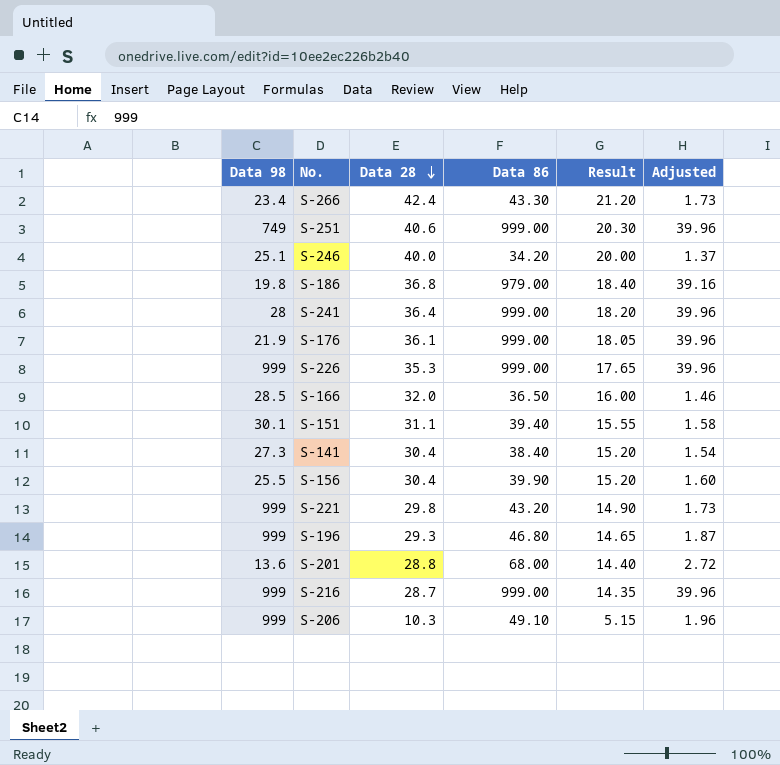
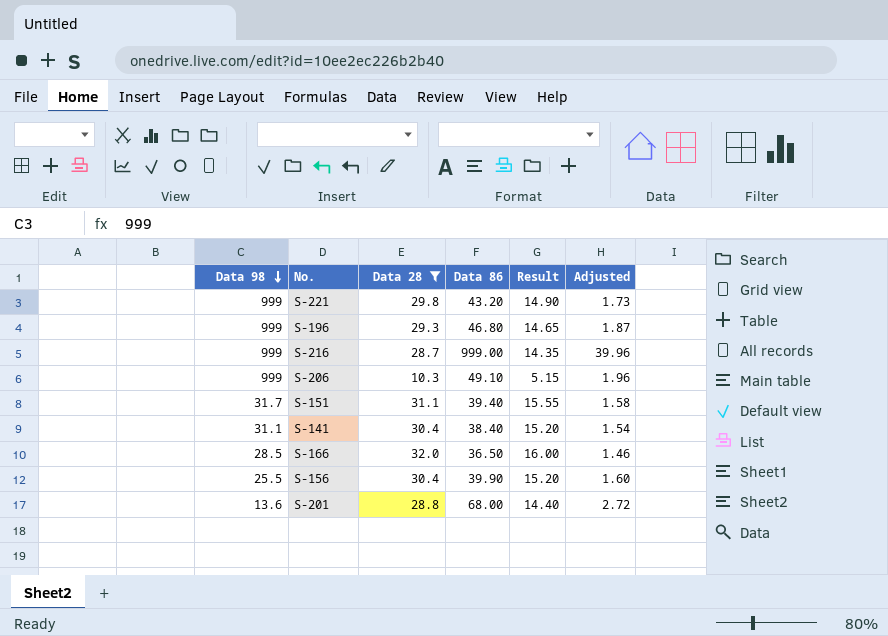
filter: none -> Data 28 <= 32.0
row order: Data 28 descending -> Data 98 descending
S-151 | Data 98: 30.1 -> 31.7
S-141 | Data 98: 27.3 -> 31.1

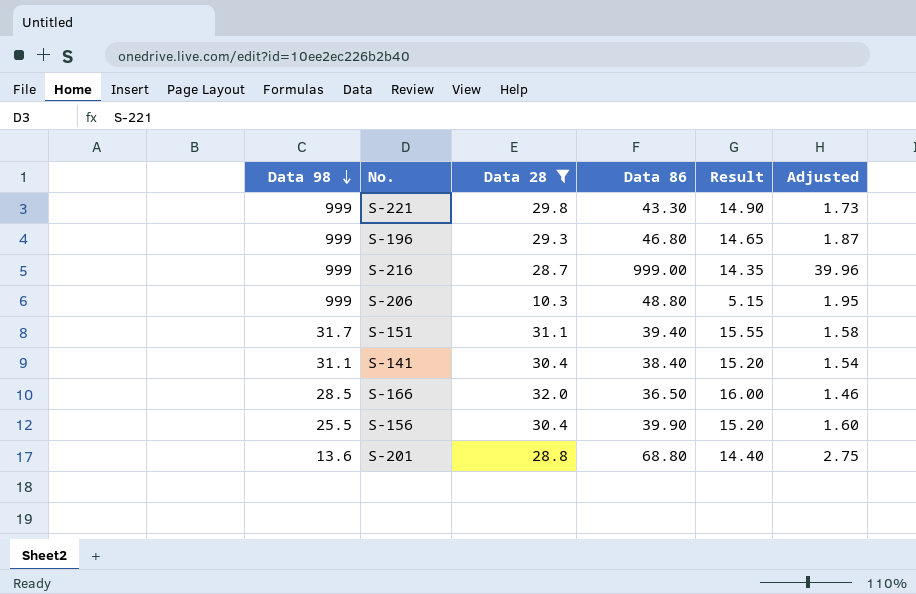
S-221 | Data 86: 43.20 -> 43.30
S-206 | Data 86: 49.10 -> 48.80
S-206 | Adjusted: 1.96 -> 1.95
S-201 | Data 86: 68.00 -> 68.80
S-201 | Adjusted: 2.72 -> 2.75

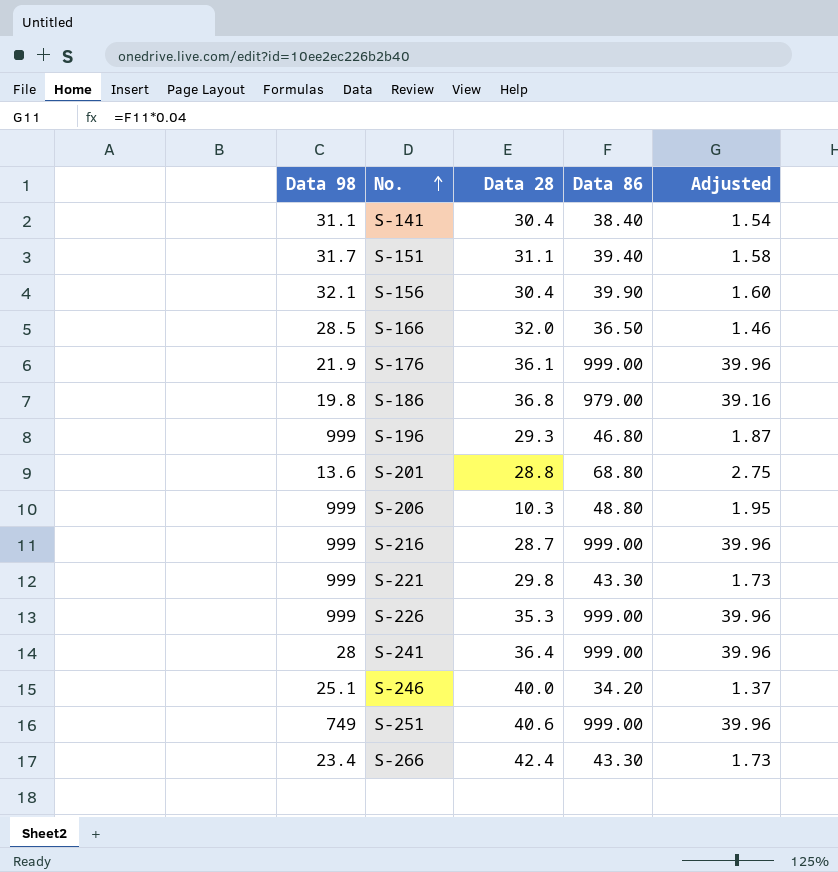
filter: Data 28 <= 32.0 -> none
row order: Data 98 descending -> No. ascending
column Result | formula: [Data 28] * 0.5 -> none
S-156 | Data 98: 25.5 -> 32.1

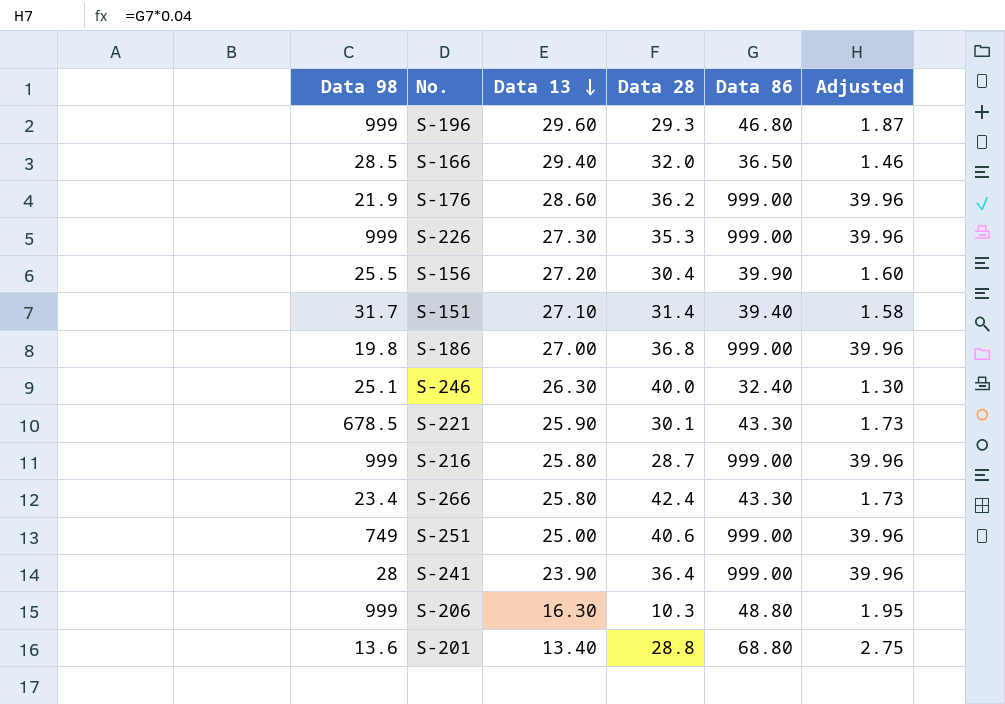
row order: No. ascending -> Data 13 descending
column Data 13 | position: none -> 3
row S-141: 31.1 | 30.4 | 38.40 | 1.54 -> none
S-176 | Data 28: 36.1 -> 36.2
S-156 | Data 98: 32.1 -> 25.5
S-151 | Data 28: 31.1 -> 31.4
S-186 | Data 86: 979.00 -> 999.00
S-186 | Adjusted: 39.16 -> 39.96
S-246 | Data 86: 34.20 -> 32.40
S-246 | Adjusted: 1.37 -> 1.30
S-221 | Data 98: 999 -> 678.5
S-221 | Data 28: 29.8 -> 30.1

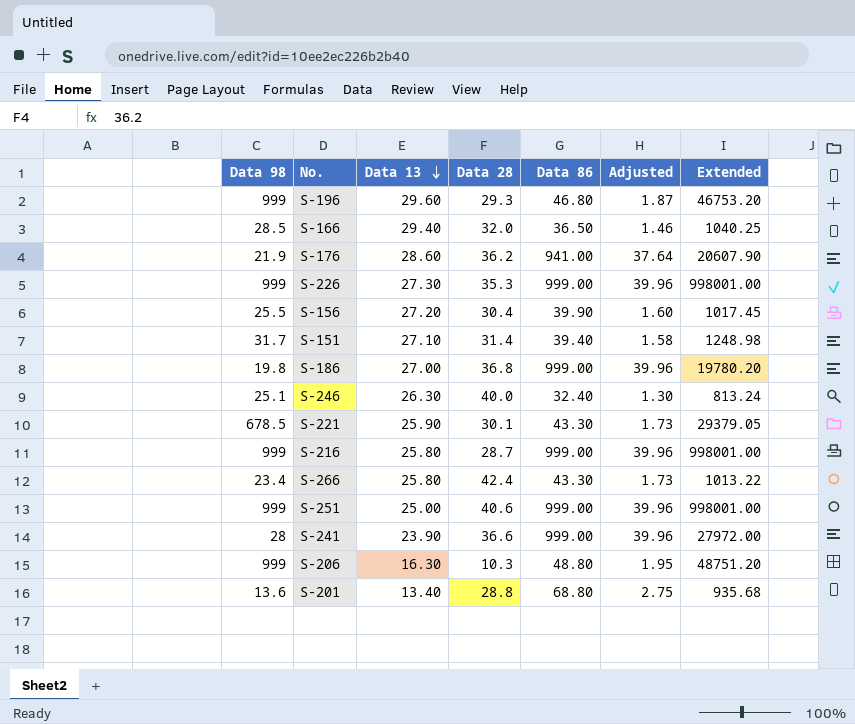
column Extended | formula: none -> [Data 98] * [Data 86]
S-176 | Data 86: 999.00 -> 941.00
S-176 | Adjusted: 39.96 -> 37.64
S-251 | Data 98: 749 -> 999
S-241 | Data 28: 36.4 -> 36.6

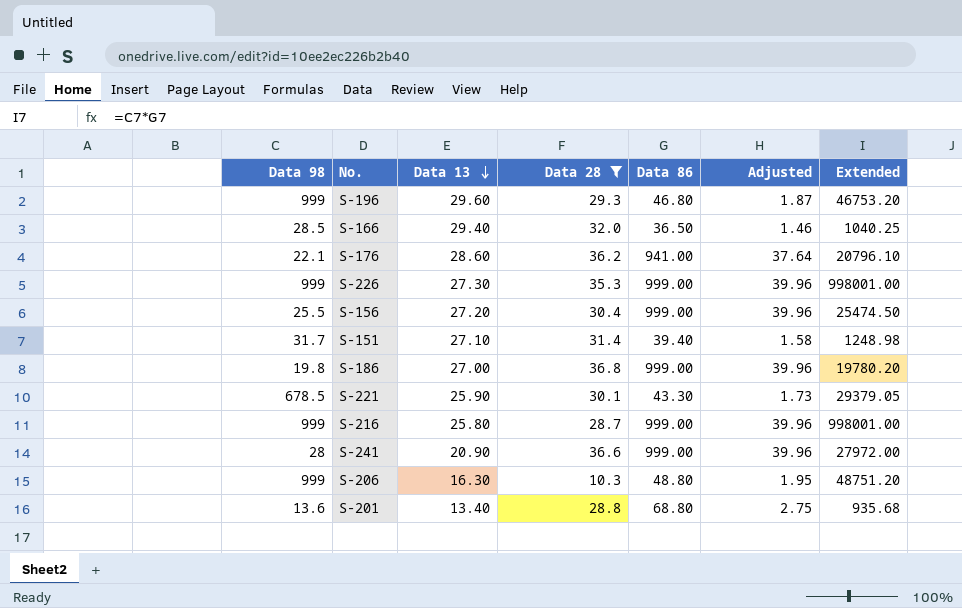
filter: none -> Data 28 <= 36.8
S-176 | Data 98: 21.9 -> 22.1
S-176 | Extended: 20607.90 -> 20796.10
S-156 | Data 86: 39.90 -> 999.00
S-156 | Adjusted: 1.60 -> 39.96
S-156 | Extended: 1017.45 -> 25474.50
S-241 | Data 13: 23.90 -> 20.90

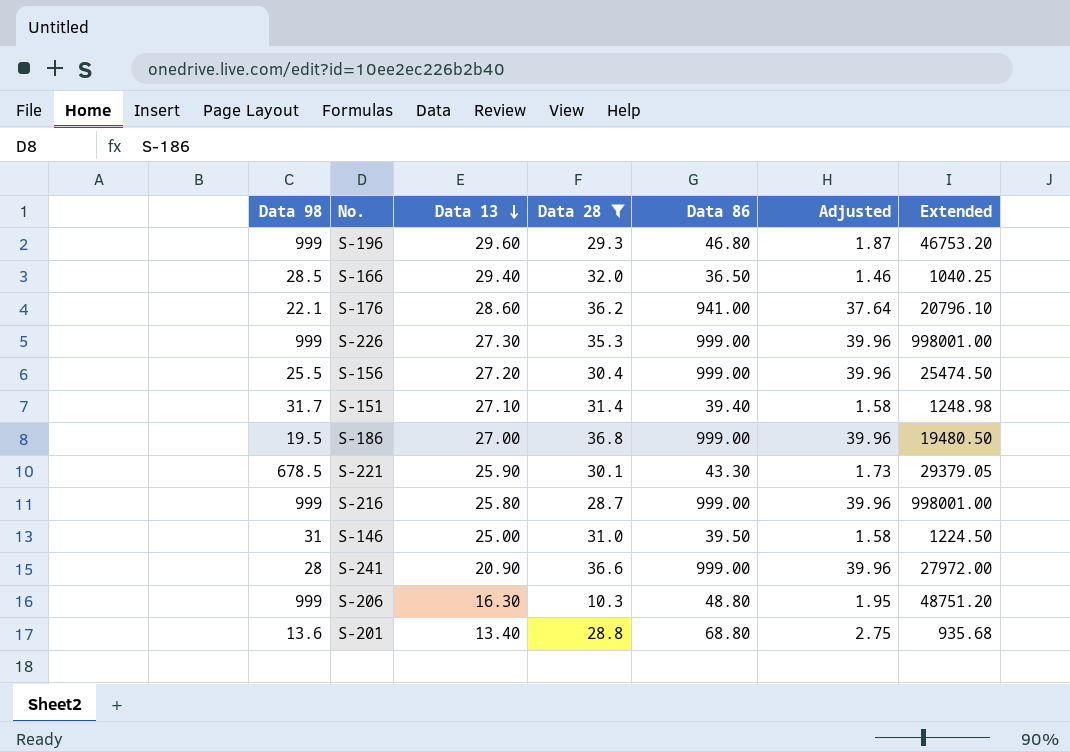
S-186 | Data 98: 19.8 -> 19.5
S-186 | Extended: 19780.20 -> 19480.50
row S-146: none -> 31 | 25.00 | 31.0 | 39.50 | 1.58 | 1224.50

